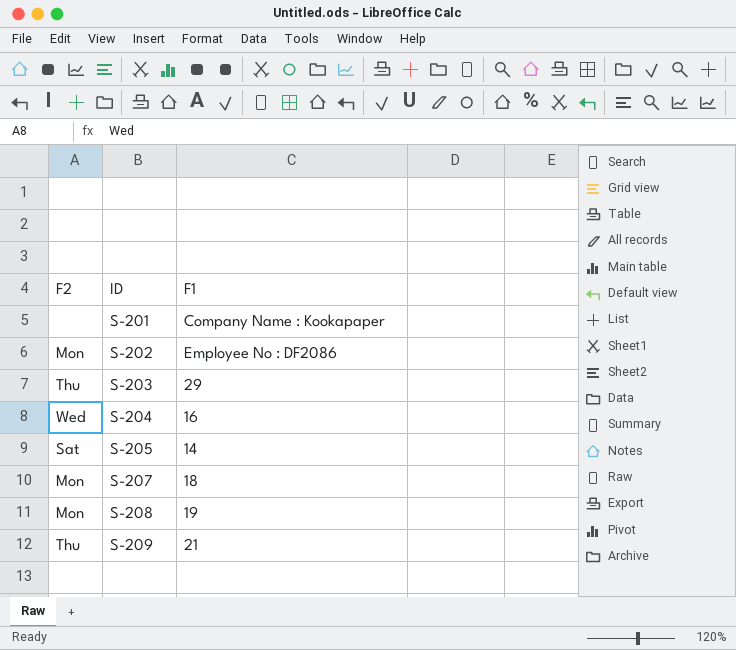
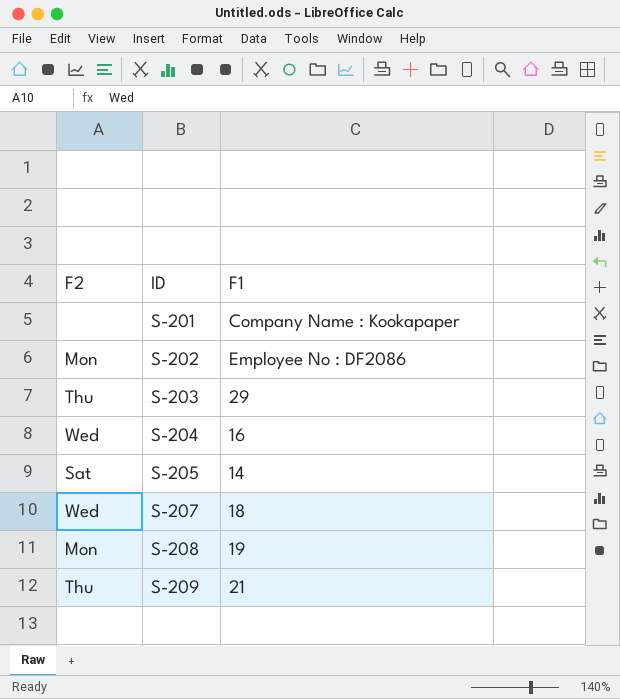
S-207 | F2: Mon -> Wed

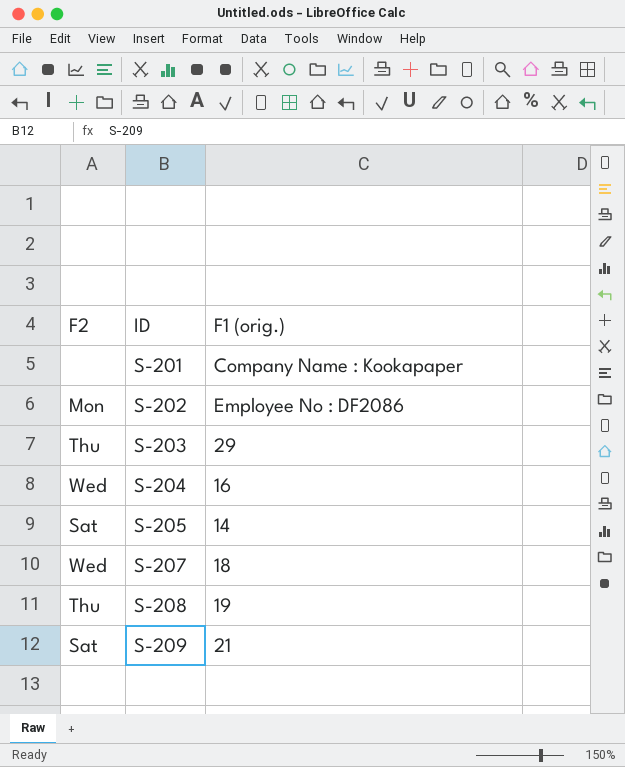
column name: F1 -> F1 (orig.)
S-208 | F2: Mon -> Thu
S-209 | F2: Thu -> Sat

